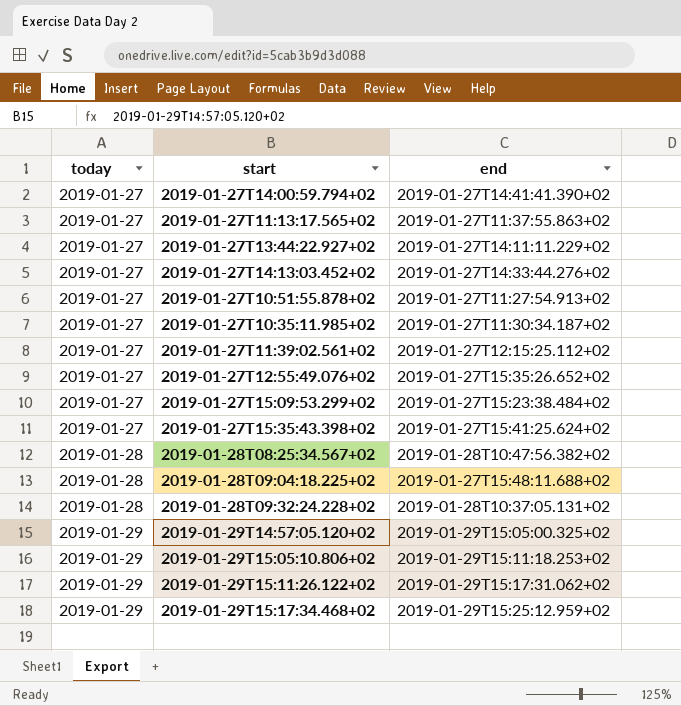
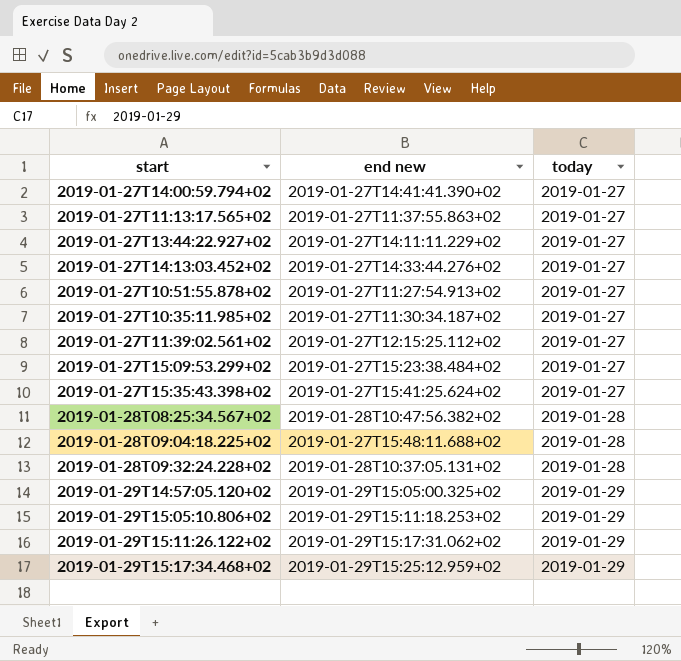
column name: end -> end new
column today | position: 1 -> 3
row 2019-01-27T12:55:49.076+02: 2019-01-27 | 2019-01-27T15:35:26.652+02 -> none

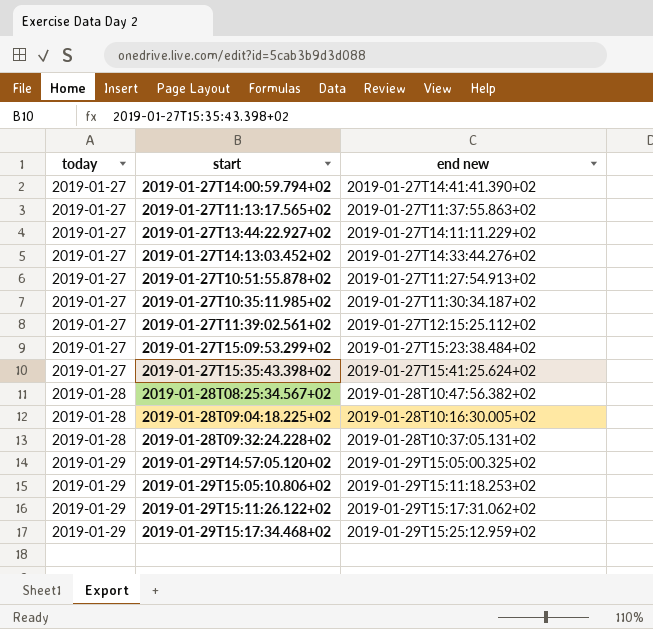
column today | position: 3 -> 1
2019-01-28T09:04:18.225+02 | end new: 2019-01-27T15:48:11.688+02 -> 2019-01-28T10:16:30.005+02

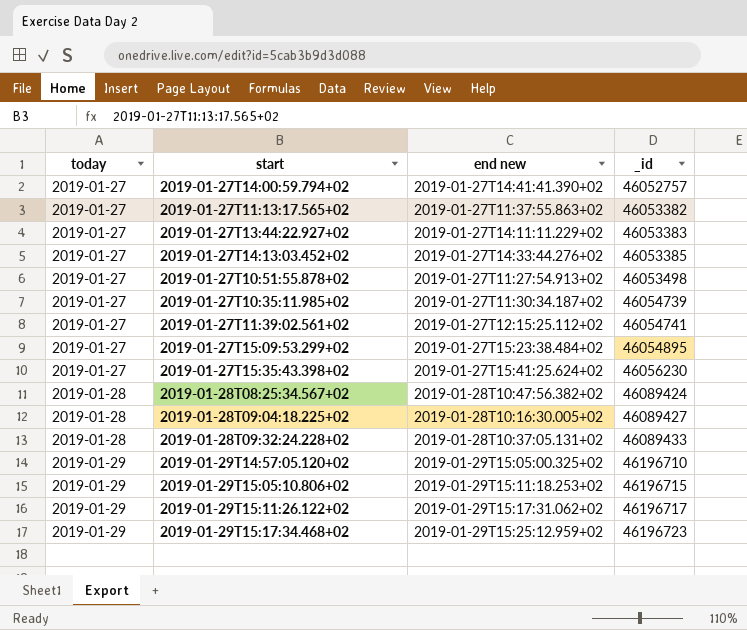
column _id | position: none -> 4

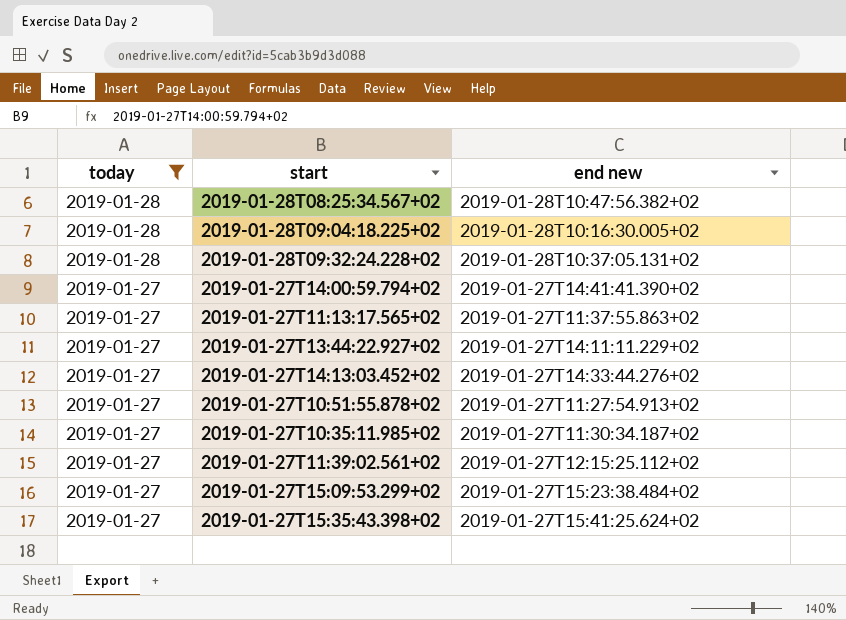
filter: none -> today != 2019-01-29
row order: today ascending -> today descending
column _id | position: 4 -> none

